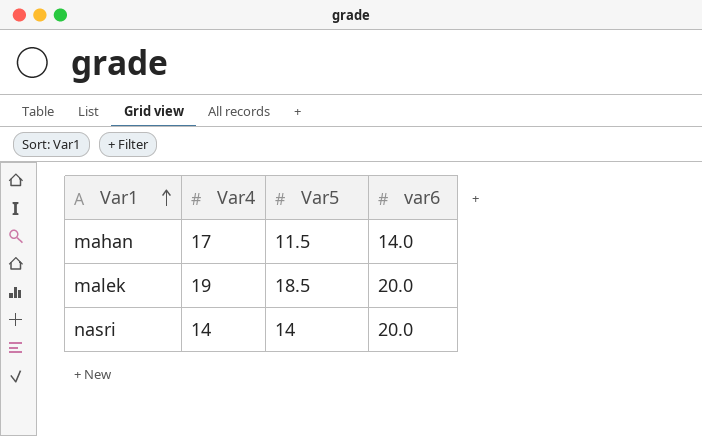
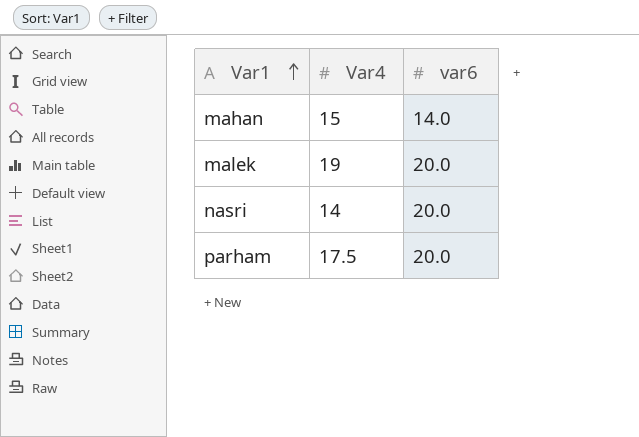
column Var5 | position: 3 -> none
mahan | Var4: 17 -> 15
row parham: none -> 17.5 | 20.0

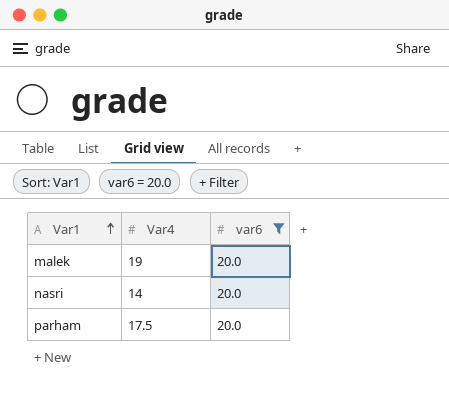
filter: none -> var6 = 20.0

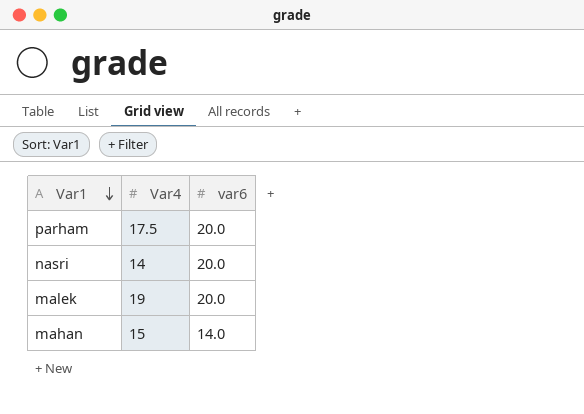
filter: var6 = 20.0 -> none
row order: Var1 ascending -> Var1 descending

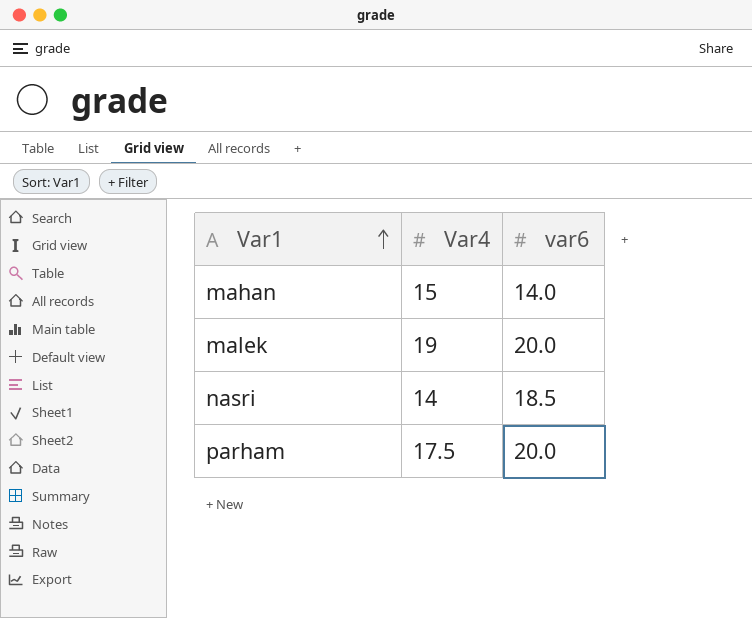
row order: Var1 descending -> Var1 ascending
nasri | var6: 20.0 -> 18.5

